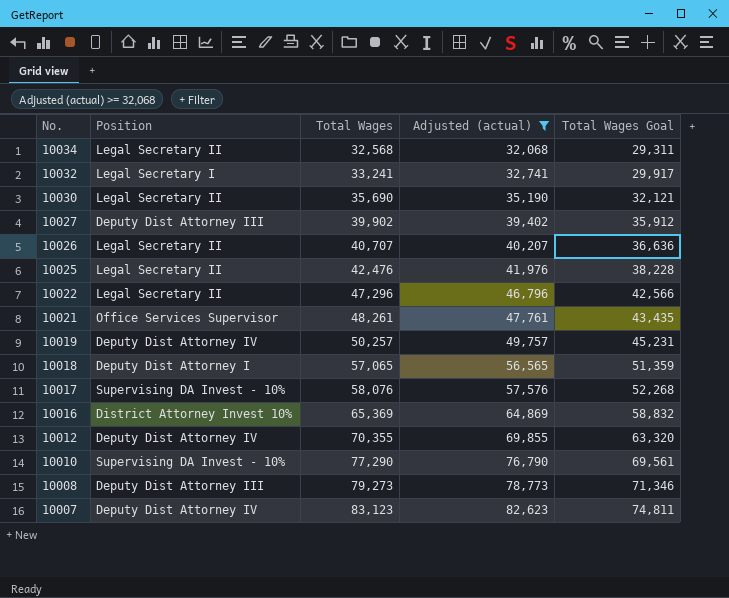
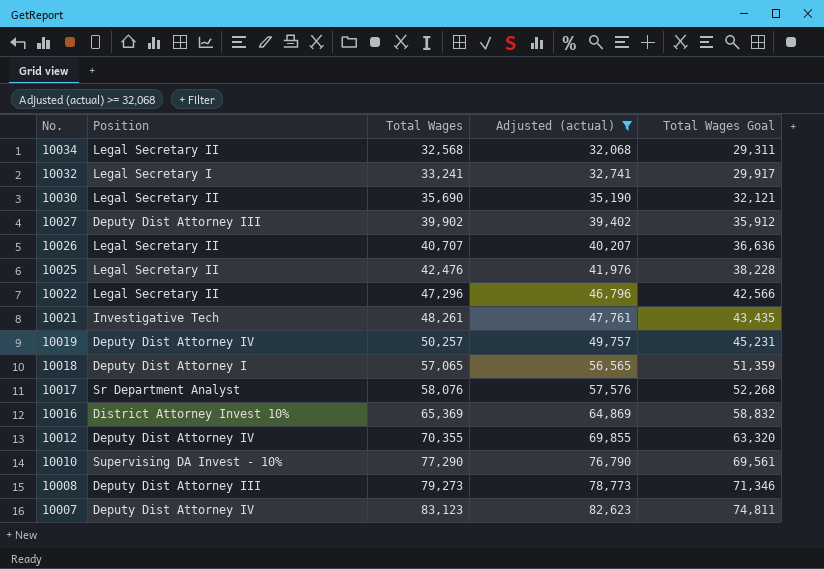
10021 | Position: Office Services Supervisor -> Investigative Tech
10017 | Position: Supervising DA Invest - 10% -> Sr Department Analyst

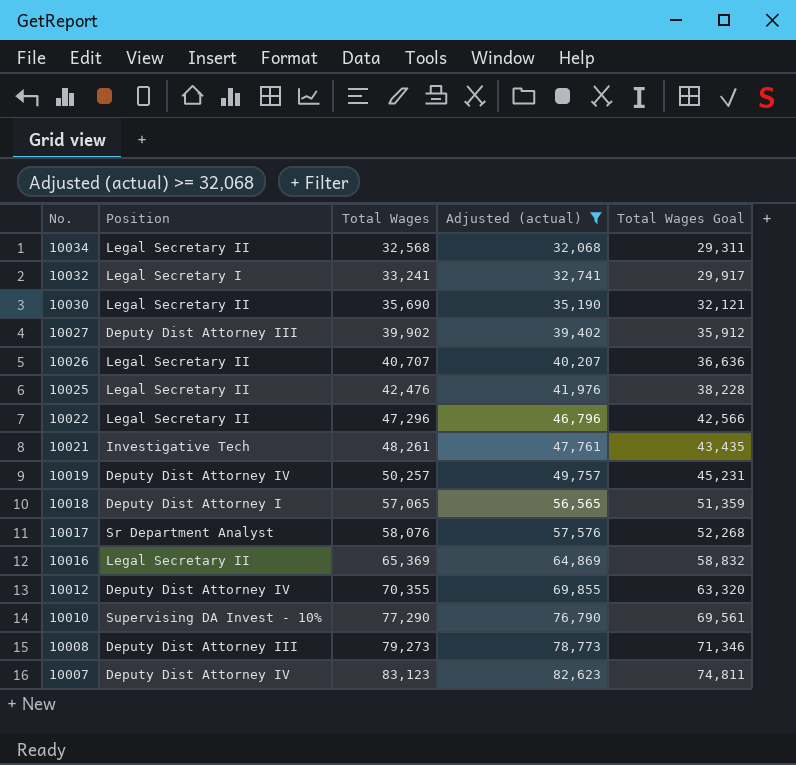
10016 | Position: District Attorney Invest 10% -> Legal Secretary II

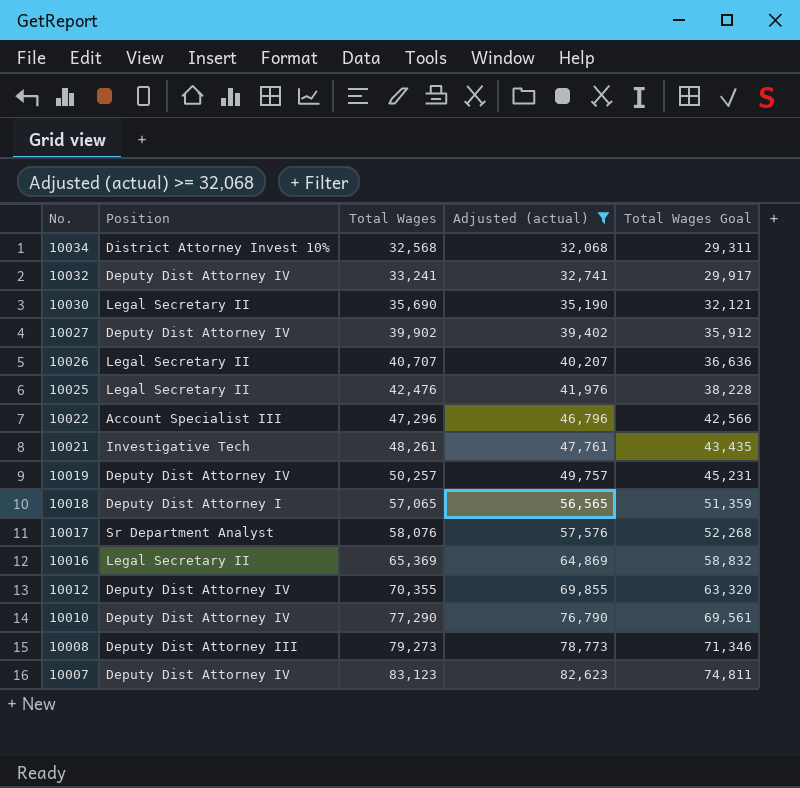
10034 | Position: Legal Secretary II -> District Attorney Invest 10%
10032 | Position: Legal Secretary I -> Deputy Dist Attorney IV
10027 | Position: Deputy Dist Attorney III -> Deputy Dist Attorney IV
10022 | Position: Legal Secretary II -> Account Specialist III
10010 | Position: Supervising DA Invest - 10% -> Deputy Dist Attorney IV

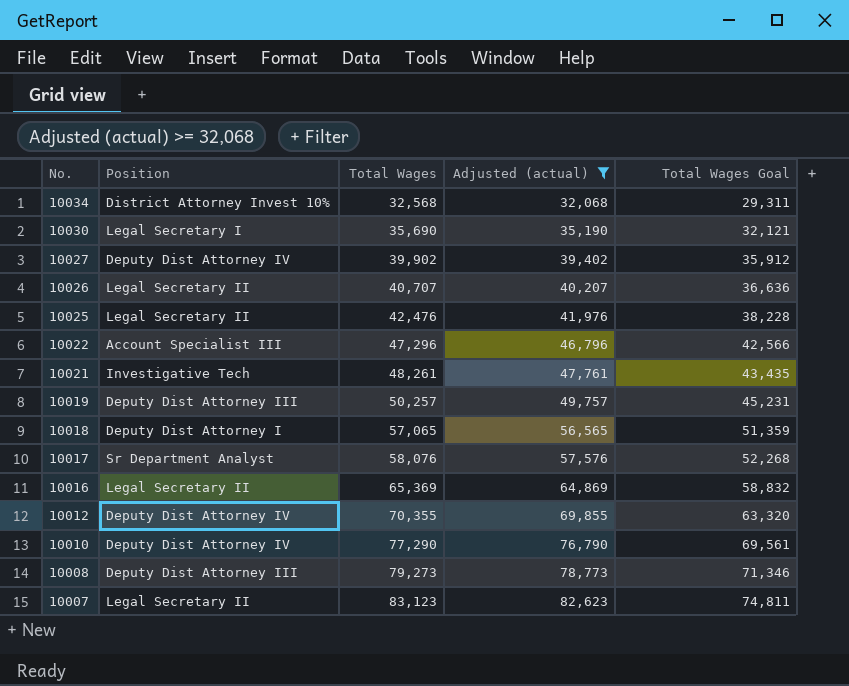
row 10032: Deputy Dist Attorney IV | 33,241 | 32,741 | 29,917 -> none
10030 | Position: Legal Secretary II -> Legal Secretary I
10019 | Position: Deputy Dist Attorney IV -> Deputy Dist Attorney III
10007 | Position: Deputy Dist Attorney IV -> Legal Secretary II

